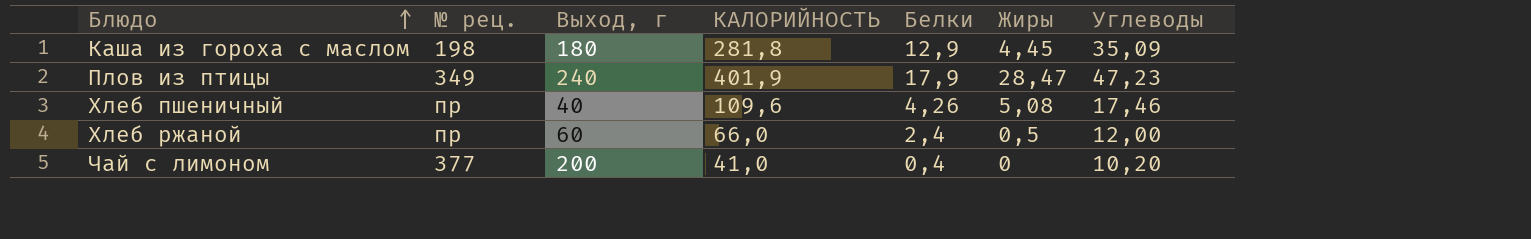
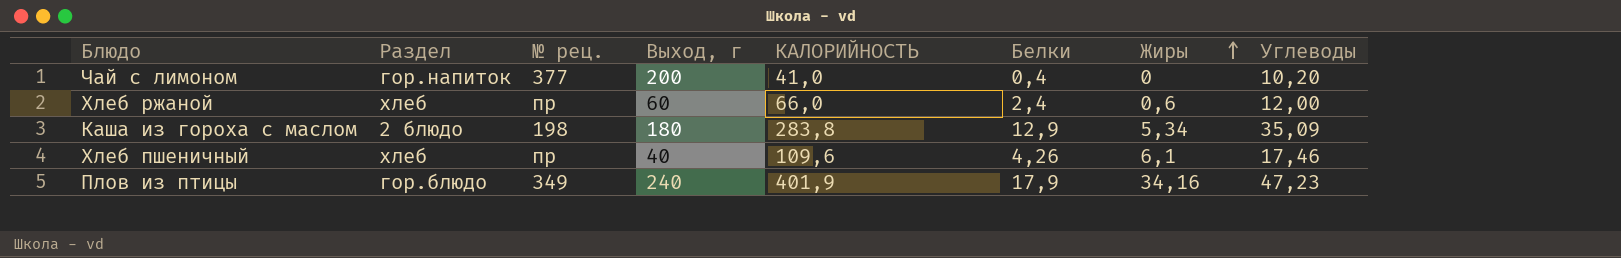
row order: Блюдо ascending -> Жиры ascending
column Раздел | position: none -> 2
Хлеб ржаной | Жиры: 0,5 -> 0,6
Каша из гороха с маслом | КАЛОРИЙНОСТЬ: 281,8 -> 283,8
Каша из гороха с маслом | Жиры: 4,45 -> 5,34
Хлеб пшеничный | Жиры: 5,08 -> 6,1
Плов из птицы | Жиры: 28,47 -> 34,16

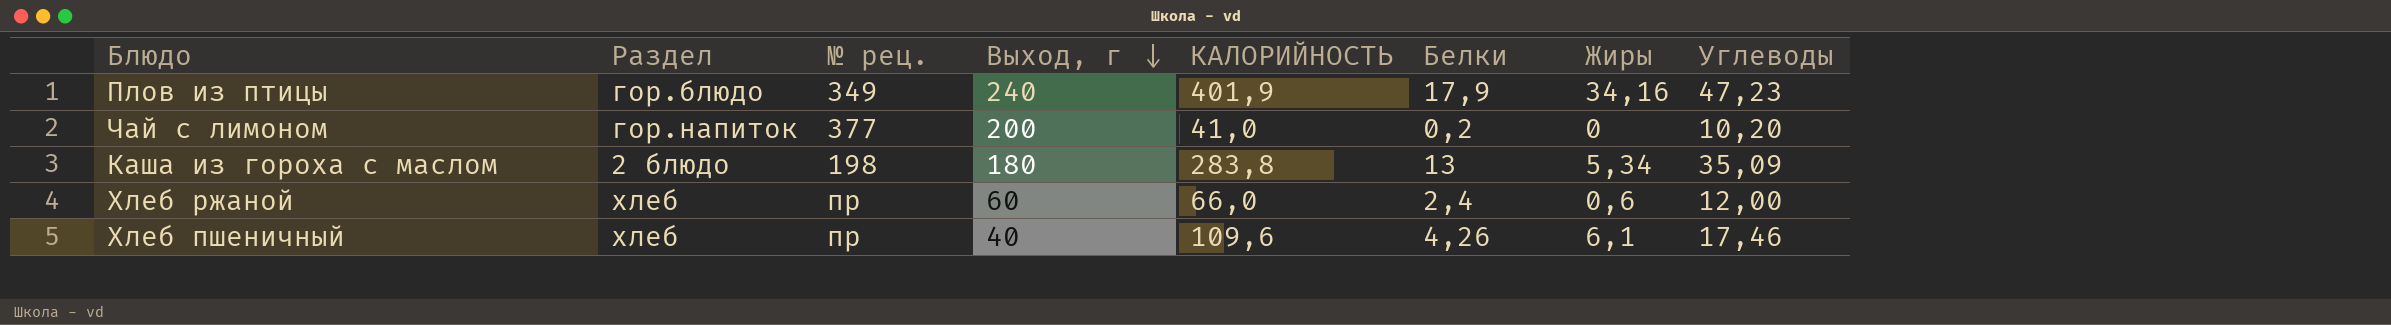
row order: Жиры ascending -> Выход, г descending
Чай с лимоном | Белки: 0,4 -> 0,2
Каша из гороха с маслом | Белки: 12,9 -> 13

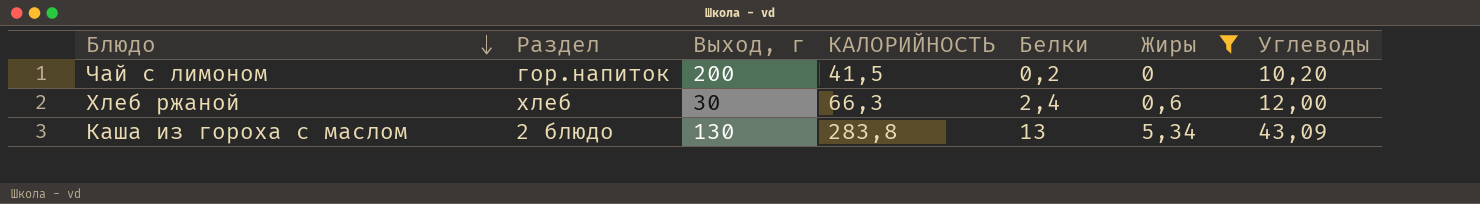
filter: none -> Жиры <= 5,34
row order: Выход, г descending -> Блюдо descending
column № рец. | position: 3 -> none
Чай с лимоном | КАЛОРИЙНОСТЬ: 41,0 -> 41,5
Хлеб ржаной | Выход, г: 60 -> 30
Хлеб ржаной | КАЛОРИЙНОСТЬ: 66,0 -> 66,3
Каша из гороха с маслом | Выход, г: 180 -> 130
Каша из гороха с маслом | Углеводы: 35,09 -> 43,09

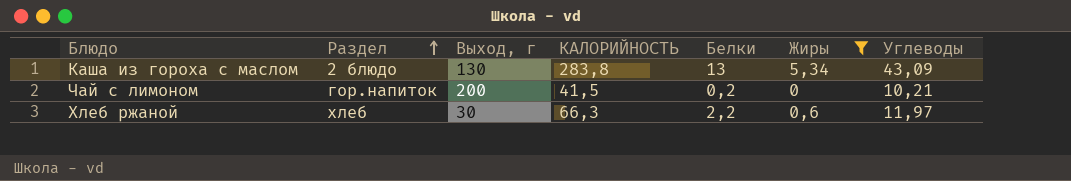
row order: Блюдо descending -> Раздел ascending
Чай с лимоном | Углеводы: 10,20 -> 10,21
Хлеб ржаной | Белки: 2,4 -> 2,2
Хлеб ржаной | Углеводы: 12,00 -> 11,97

